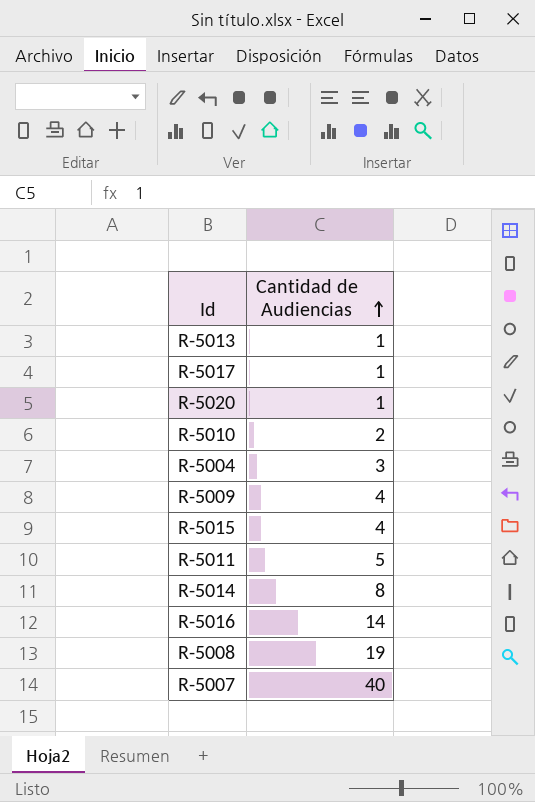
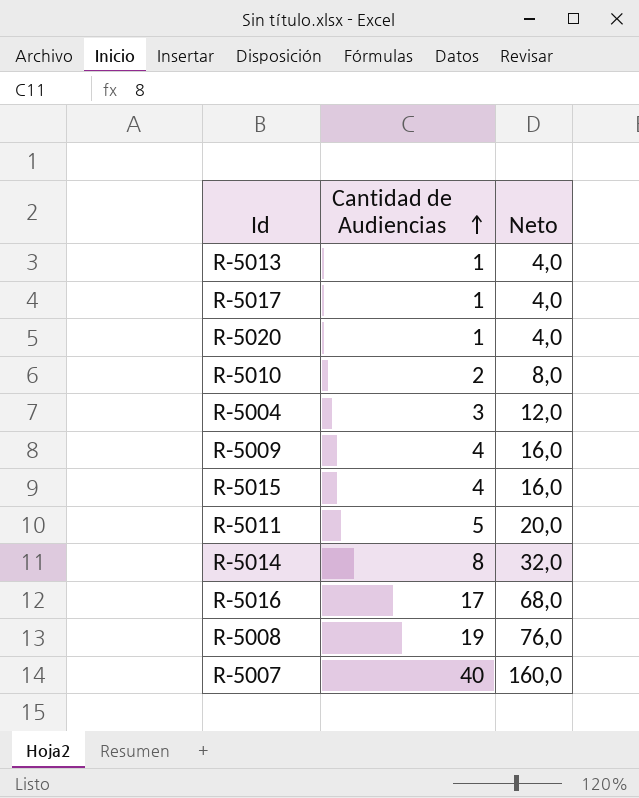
column Neto | formula: none -> [Cantidad de Audiencias] * 4
R-5016 | Cantidad de Audiencias: 14 -> 17

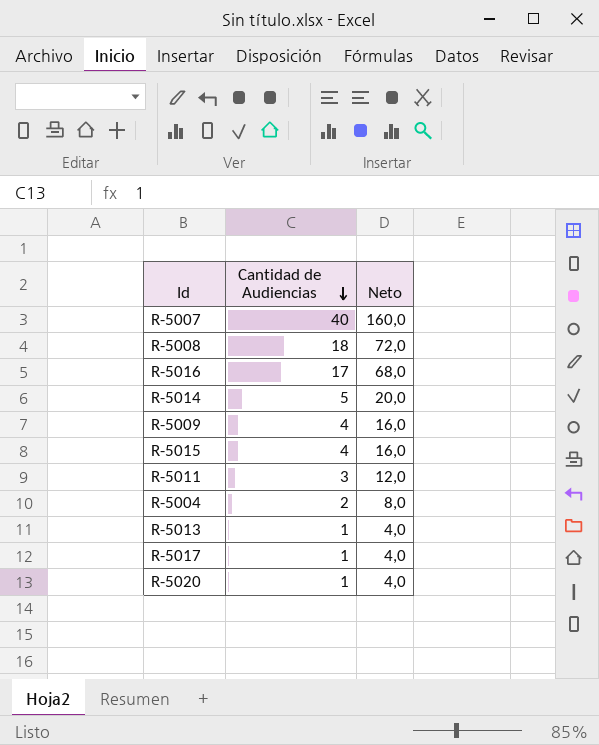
row order: Cantidad de Audiencias ascending -> Cantidad de Audiencias descending
row R-5010: 2 | 8,0 -> none
R-5008 | Cantidad de Audiencias: 19 -> 18
R-5008 | Neto: 76,0 -> 72,0
R-5014 | Cantidad de Audiencias: 8 -> 5
R-5014 | Neto: 32,0 -> 20,0
R-5011 | Cantidad de Audiencias: 5 -> 3
R-5011 | Neto: 20,0 -> 12,0
R-5004 | Cantidad de Audiencias: 3 -> 2
R-5004 | Neto: 12,0 -> 8,0

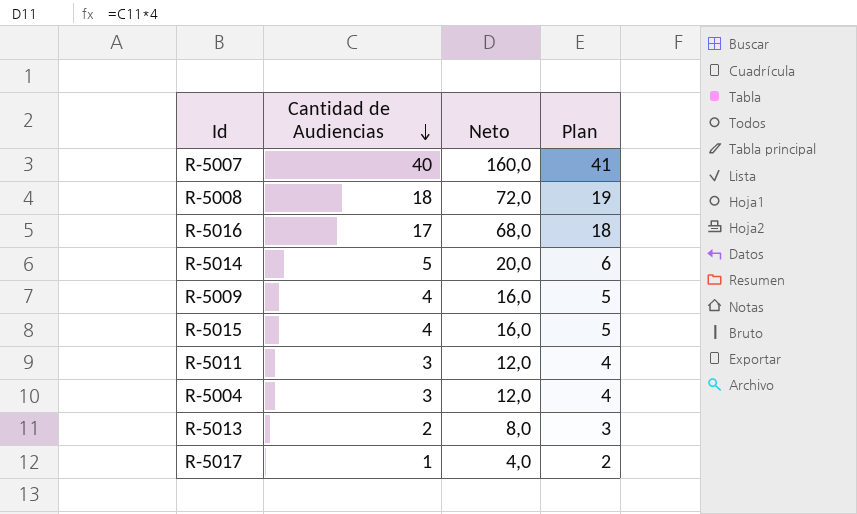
column Plan | formula: none -> [Cantidad de Audiencias] + 1
row R-5020: 1 | 4,0 -> none
R-5004 | Cantidad de Audiencias: 2 -> 3
R-5004 | Neto: 8,0 -> 12,0
R-5013 | Cantidad de Audiencias: 1 -> 2
R-5013 | Neto: 4,0 -> 8,0

